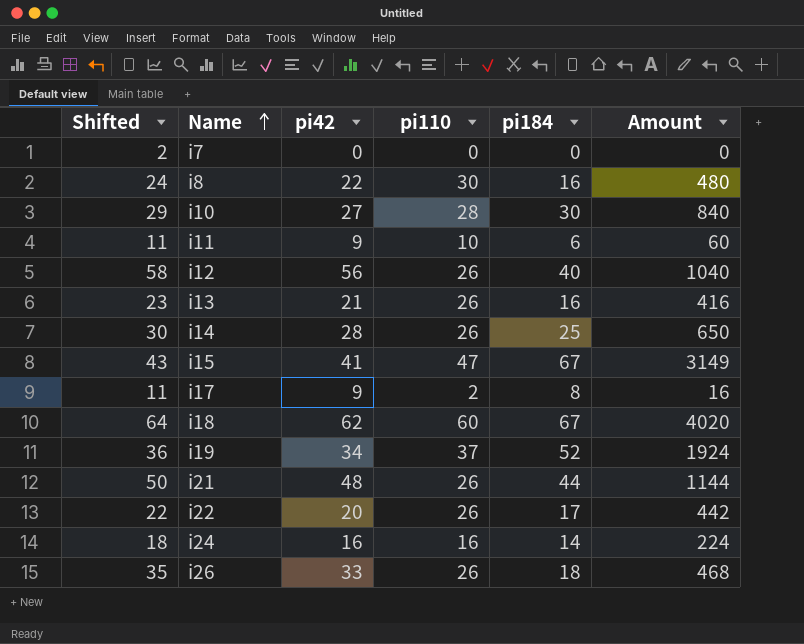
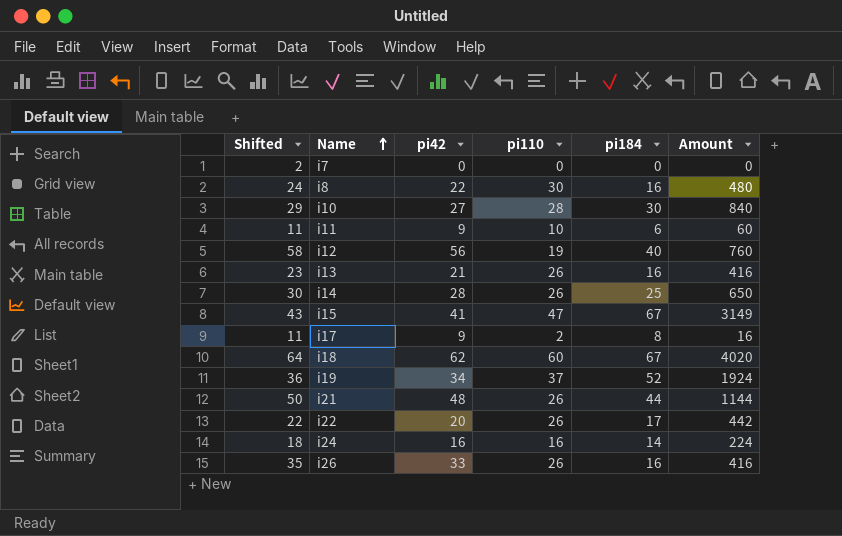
i12 | pi110: 26 -> 19
i12 | Amount: 1040 -> 760
i26 | pi184: 18 -> 16
i26 | Amount: 468 -> 416

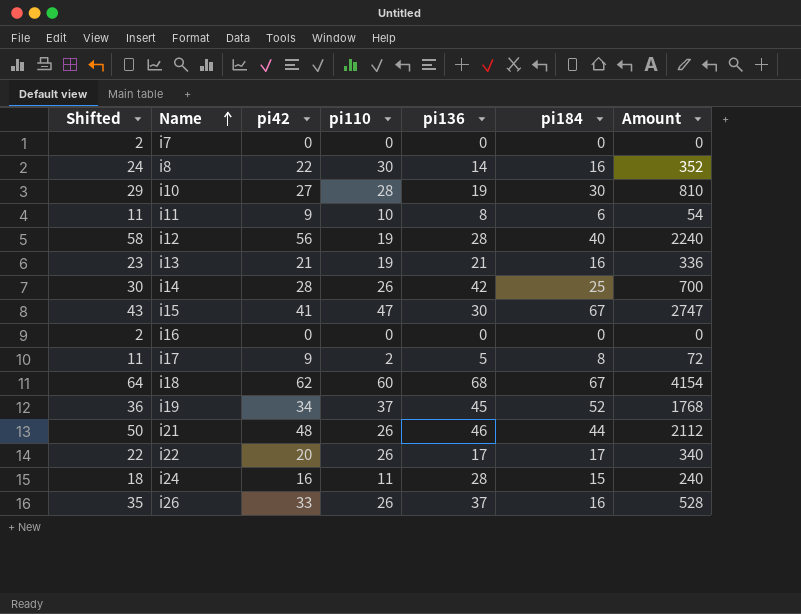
column pi136 | position: none -> 5
column Amount | formula: [pi110] * [pi184] -> [pi42] * [pi184]
i13 | pi110: 26 -> 19
row i16: none -> 2 | 0 | 0 | 0 | 0 | 0
i24 | pi110: 16 -> 11
i24 | pi184: 14 -> 15

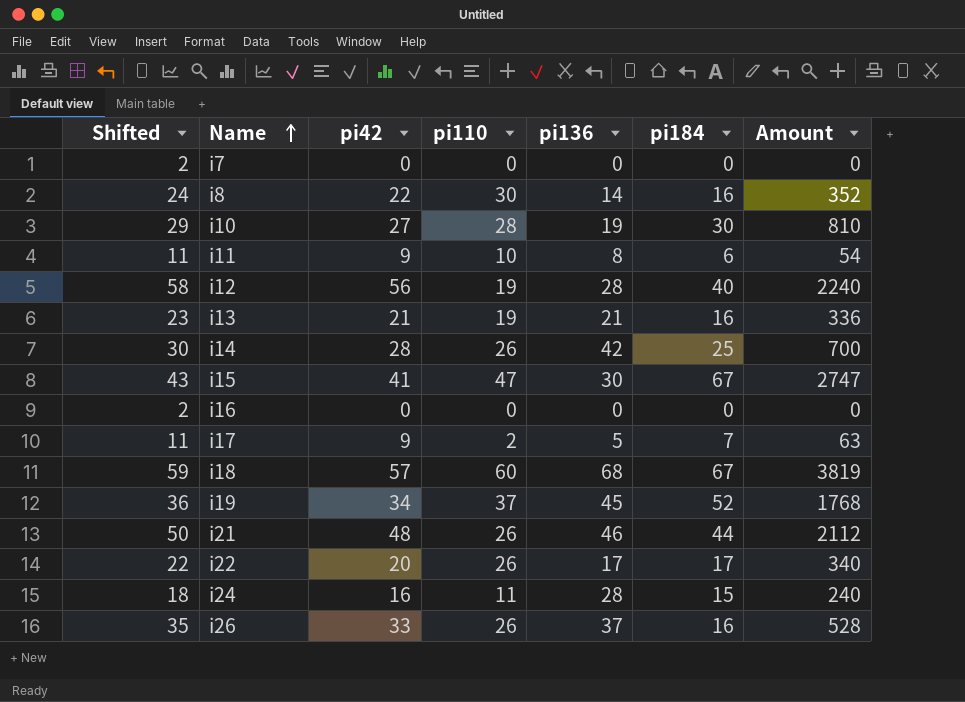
i17 | pi184: 8 -> 7
i17 | Amount: 72 -> 63
i18 | Shifted: 64 -> 59
i18 | pi42: 62 -> 57
i18 | Amount: 4154 -> 3819

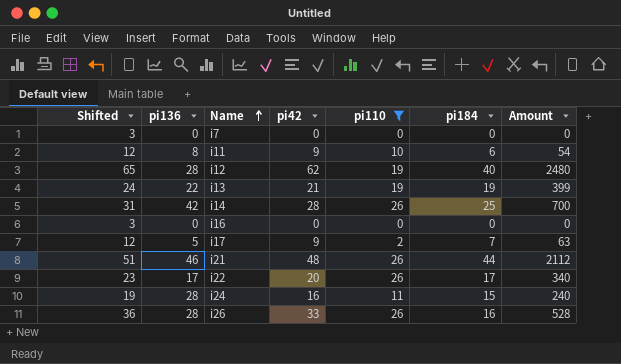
filter: none -> pi110 <= 26
column Shifted | formula: [pi42] + 2 -> [pi42] + 3
column pi136 | position: 5 -> 2
i12 | pi42: 56 -> 62
i12 | Amount: 2240 -> 2480
i13 | pi136: 21 -> 22
i13 | pi184: 16 -> 19
i13 | Amount: 336 -> 399
i26 | pi136: 37 -> 28

